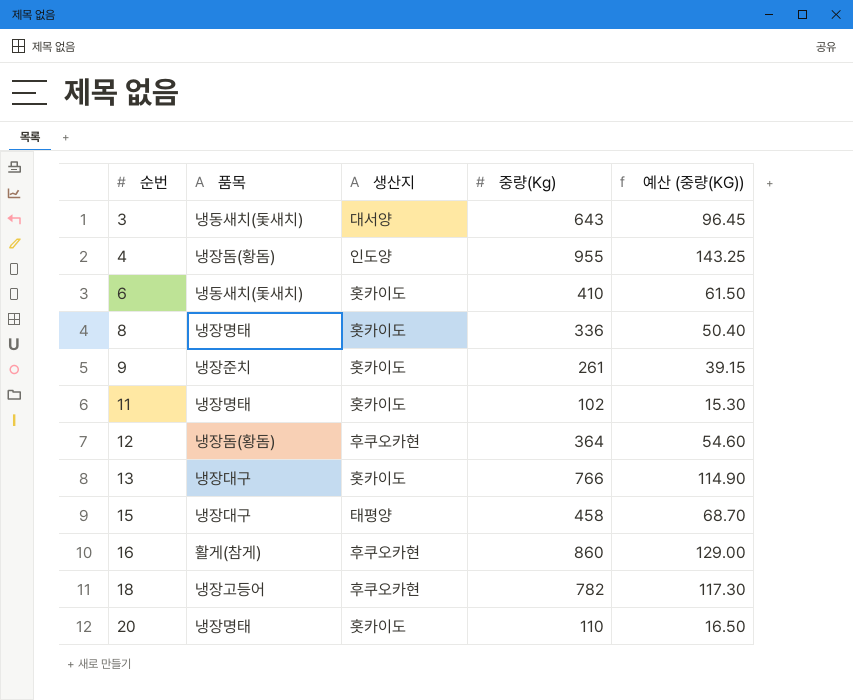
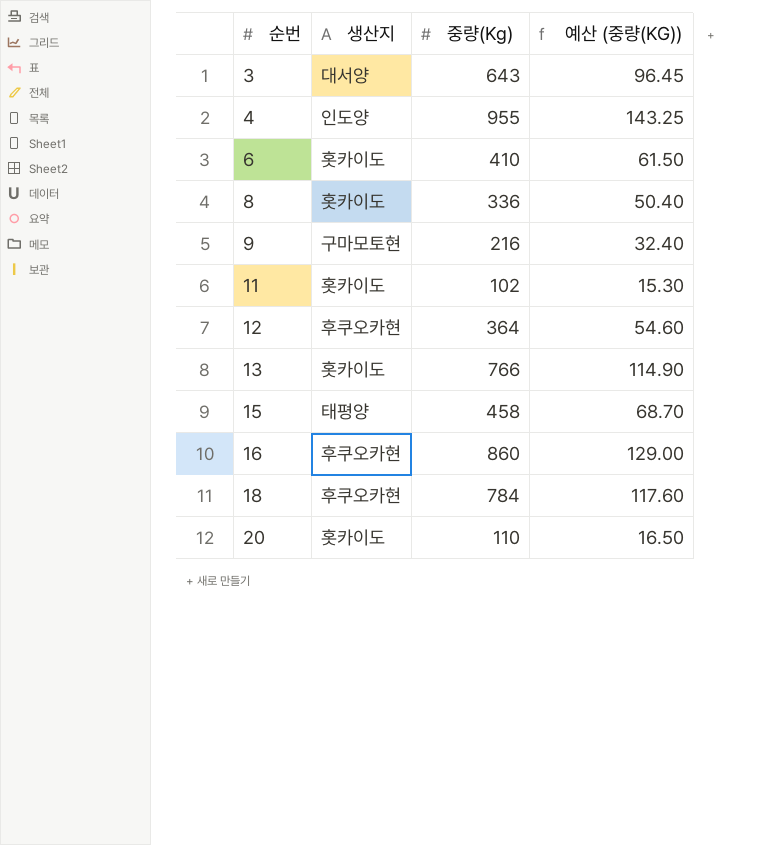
column 품목 | position: 2 -> none
9 | 생산지: 홋카이도 -> 구마모토현
9 | 중량(Kg): 261 -> 216
9 | 예산 (중량(KG)): 39.15 -> 32.40
18 | 중량(Kg): 782 -> 784
18 | 예산 (중량(KG)): 117.30 -> 117.60

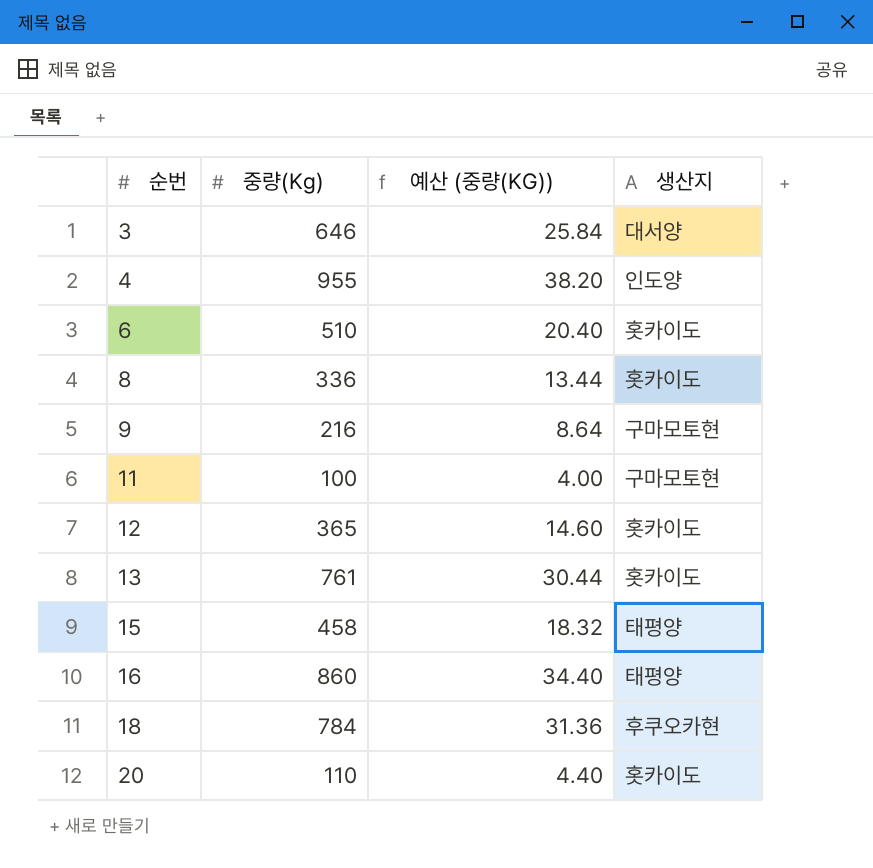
column 예산 (중량(KG)) | formula: [중량(Kg)] * 0.15 -> [중량(Kg)] * 0.04
column 생산지 | position: 2 -> 4
3 | 중량(Kg): 643 -> 646
6 | 중량(Kg): 410 -> 510
11 | 중량(Kg): 102 -> 100
11 | 생산지: 홋카이도 -> 구마모토현
12 | 중량(Kg): 364 -> 365
12 | 생산지: 후쿠오카현 -> 홋카이도
13 | 중량(Kg): 766 -> 761
16 | 생산지: 후쿠오카현 -> 태평양

